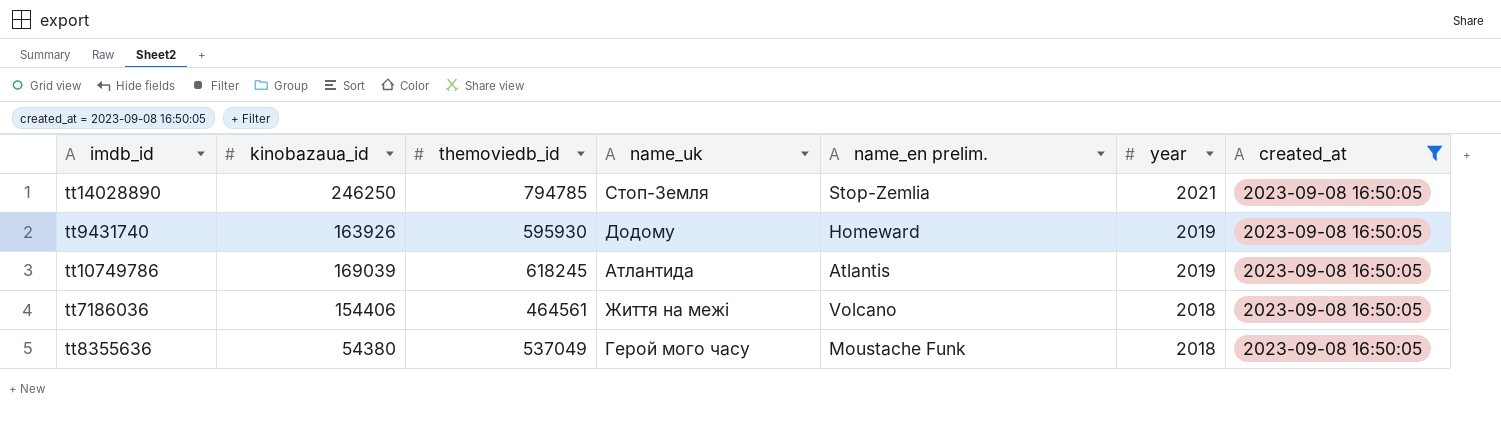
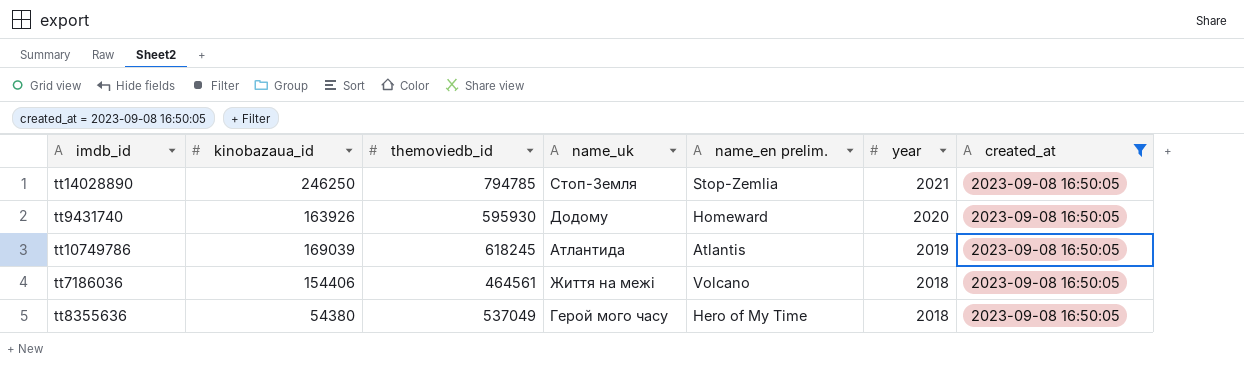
tt9431740 | year: 2019 -> 2020
tt8355636 | name_en prelim.: Moustache Funk -> Hero of My Time

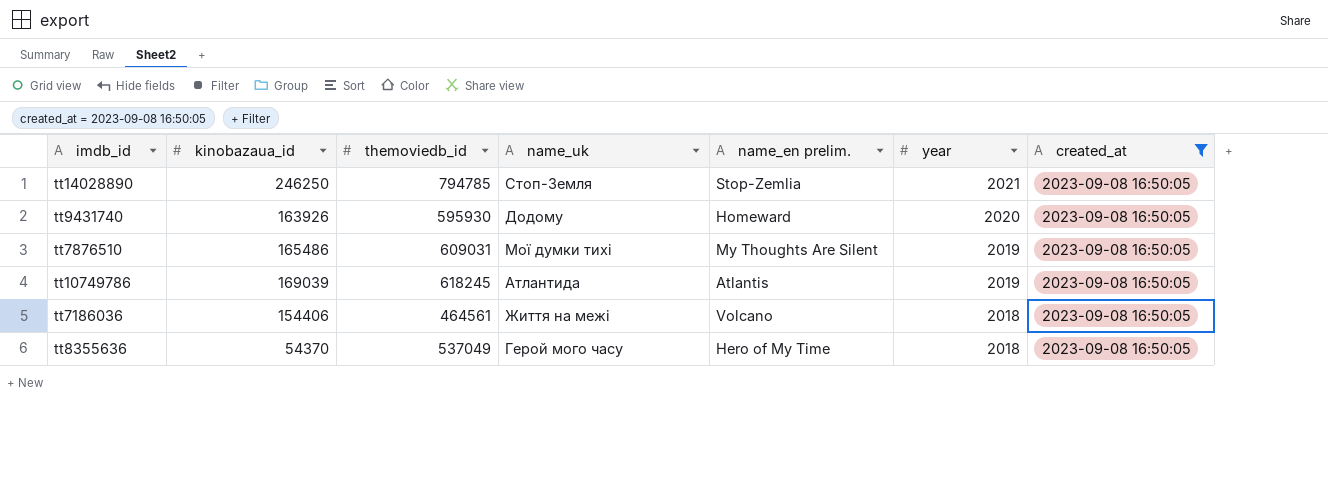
row tt7876510: none -> 165486 | 609031 | Мої думки тихі | My Thoughts Are Silent | 2019 | 2023-09-08 16:50:05
tt8355636 | kinobazaua_id: 54380 -> 54370

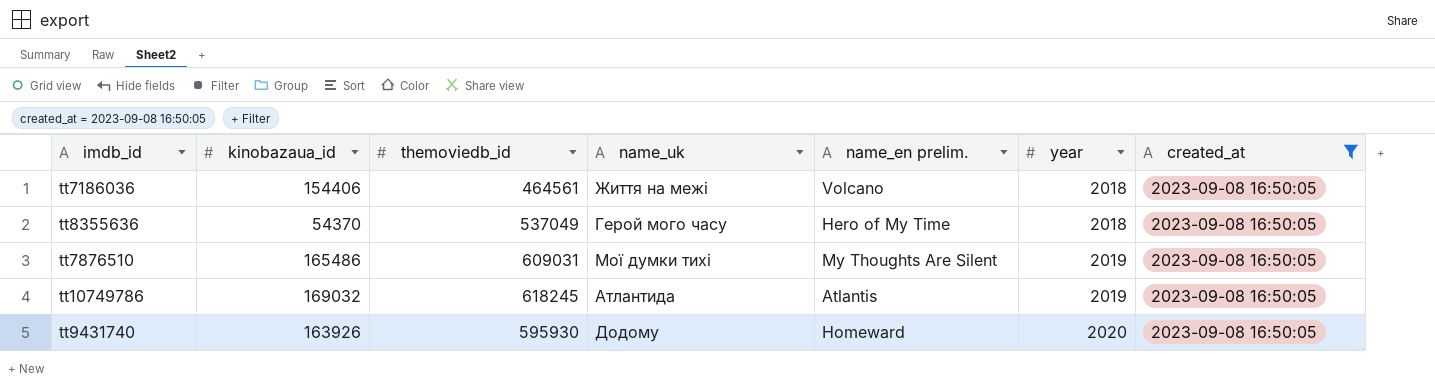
row order: year descending -> year ascending
row tt14028890: 246250 | 794785 | Стоп-Земля | Stop-Zemlia | 2021 | 2023-09-08 16:50:05 -> none
tt10749786 | kinobazaua_id: 169039 -> 169032

